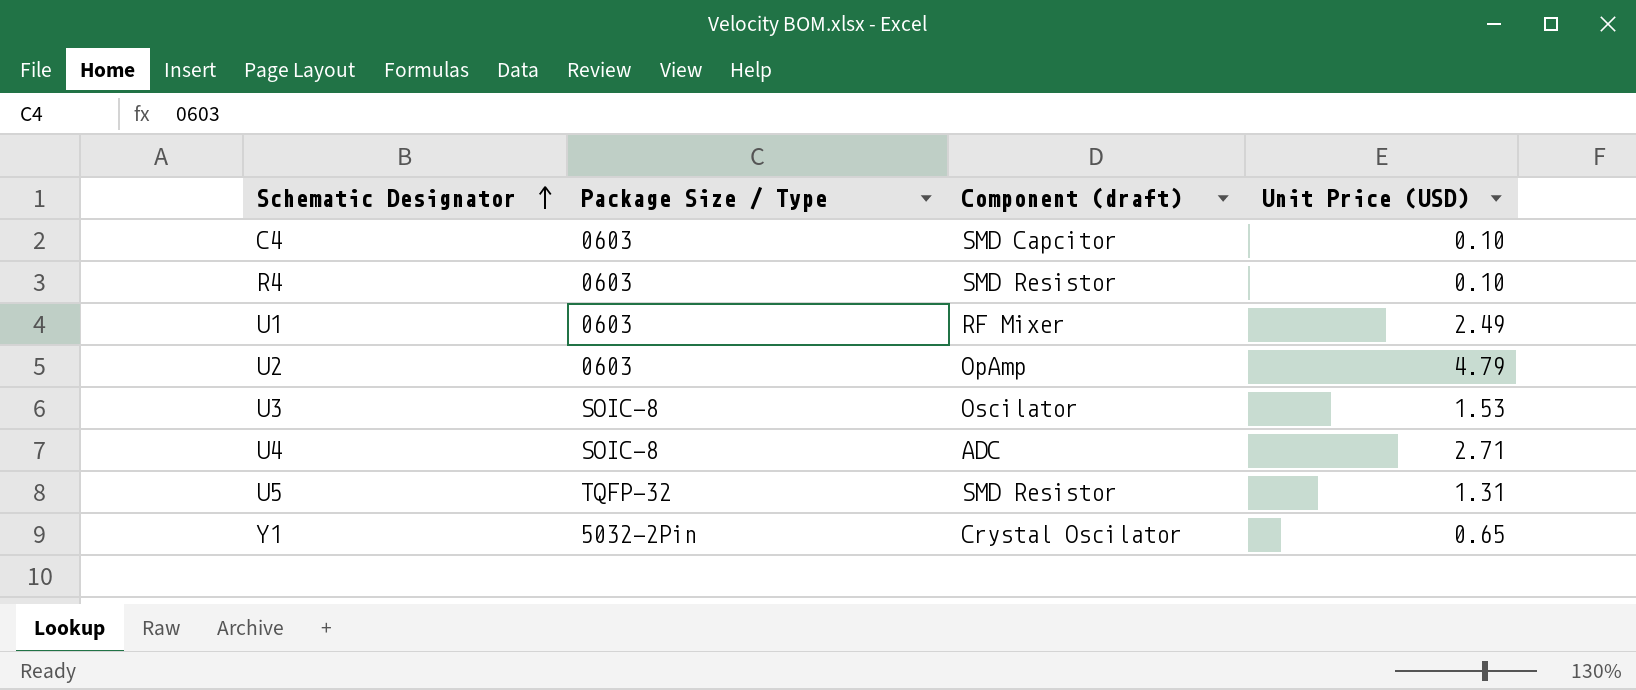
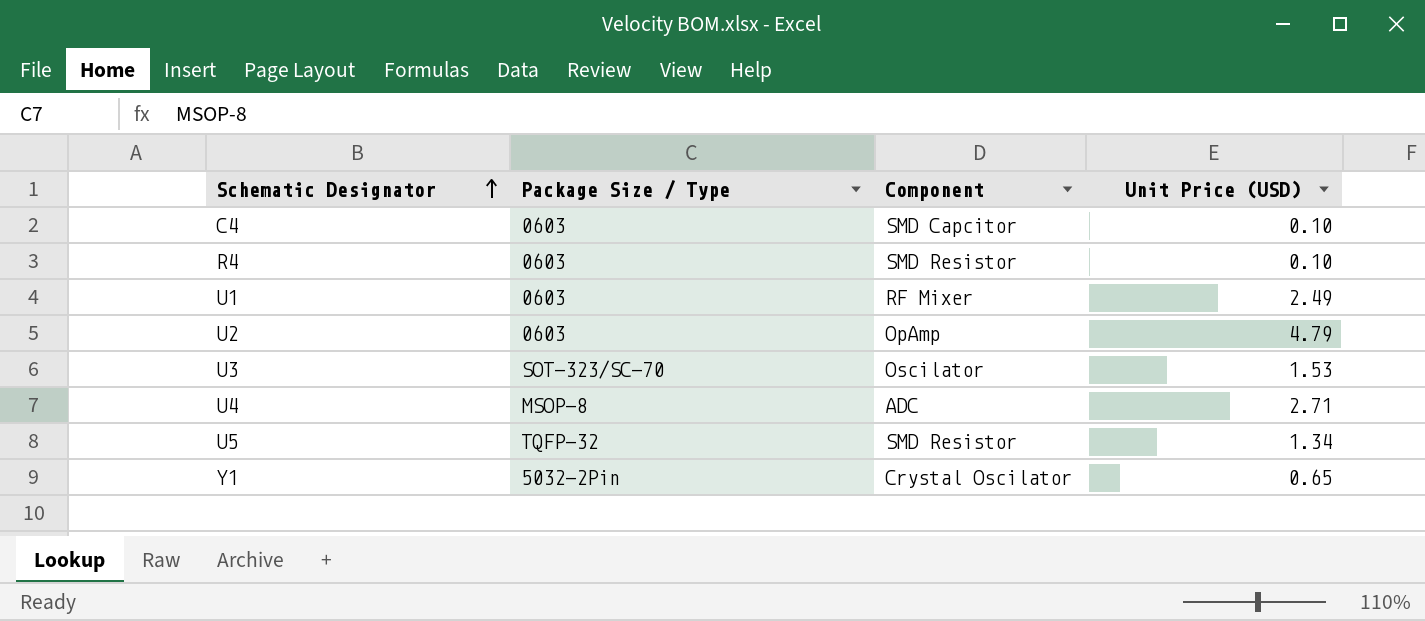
column name: Component (draft) -> Component
U3 | Package Size / Type: SOIC-8 -> SOT-323/SC-70
U4 | Package Size / Type: SOIC-8 -> MSOP-8
U5 | Unit Price (USD): 1.31 -> 1.34

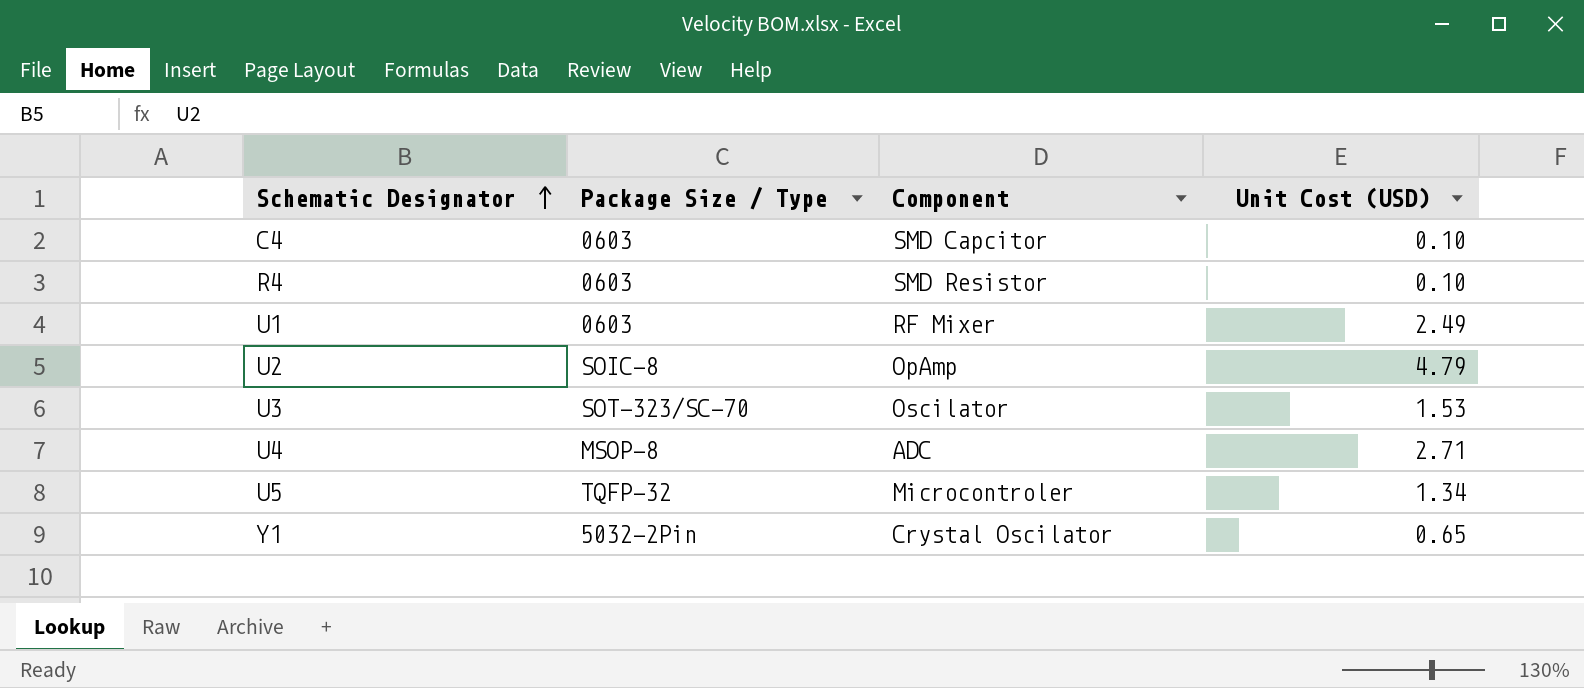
column name: Unit Price (USD) -> Unit Cost (USD)
U2 | Package Size / Type: 0603 -> SOIC-8
U5 | Component: SMD Resistor -> Microcontroler

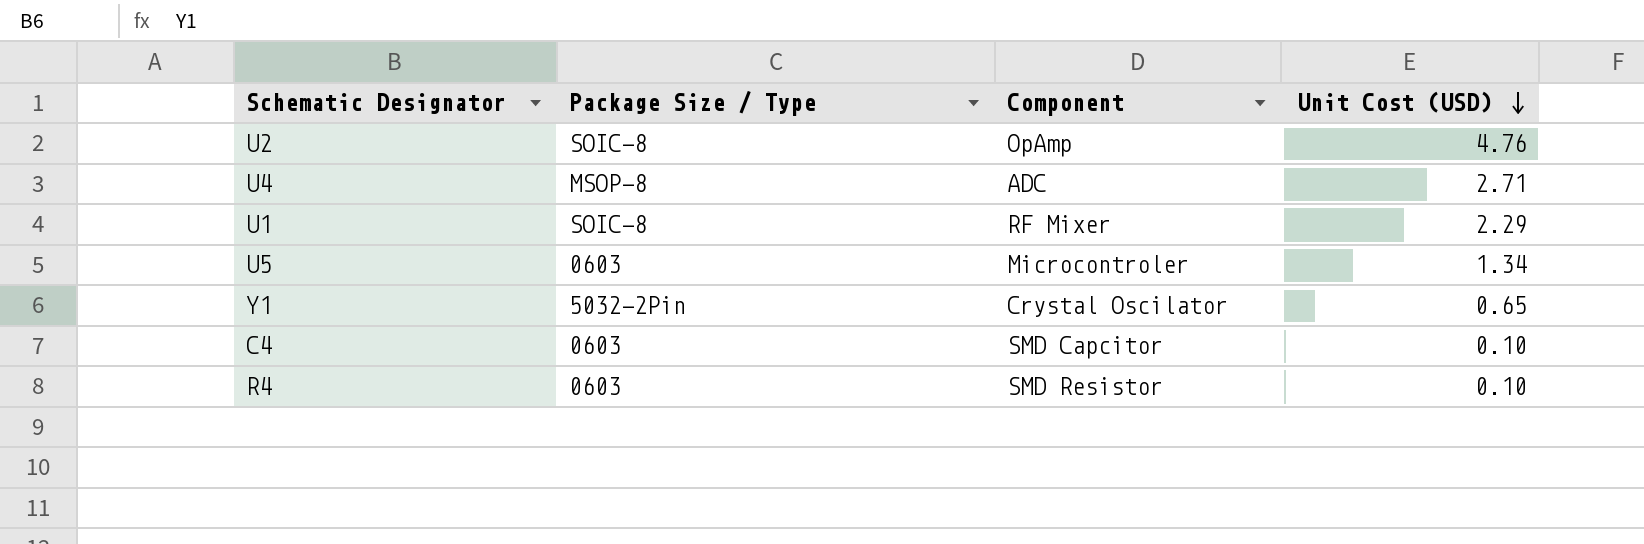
row order: Schematic Designator ascending -> Unit Cost (USD) descending
row U3: SOT-323/SC-70 | Oscilator | 1.53 -> none
U2 | Unit Cost (USD): 4.79 -> 4.76
U1 | Package Size / Type: 0603 -> SOIC-8
U1 | Unit Cost (USD): 2.49 -> 2.29
U5 | Package Size / Type: TQFP-32 -> 0603

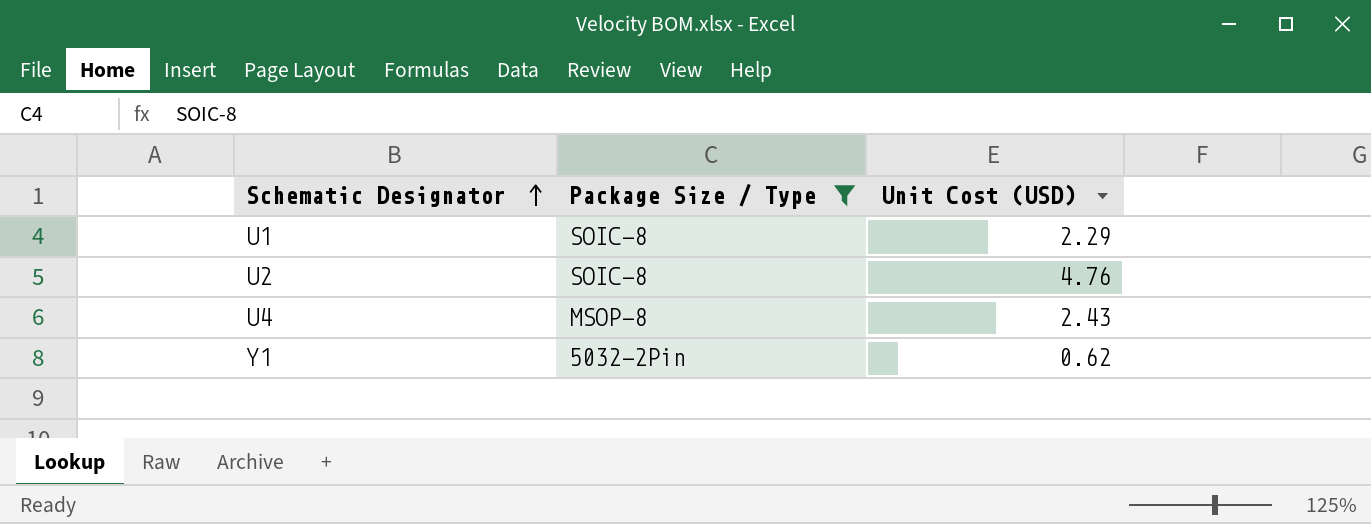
filter: none -> Package Size / Type != 0603
row order: Unit Cost (USD) descending -> Schematic Designator ascending
column Component | position: 3 -> none
U4 | Unit Cost (USD): 2.71 -> 2.43
Y1 | Unit Cost (USD): 0.65 -> 0.62

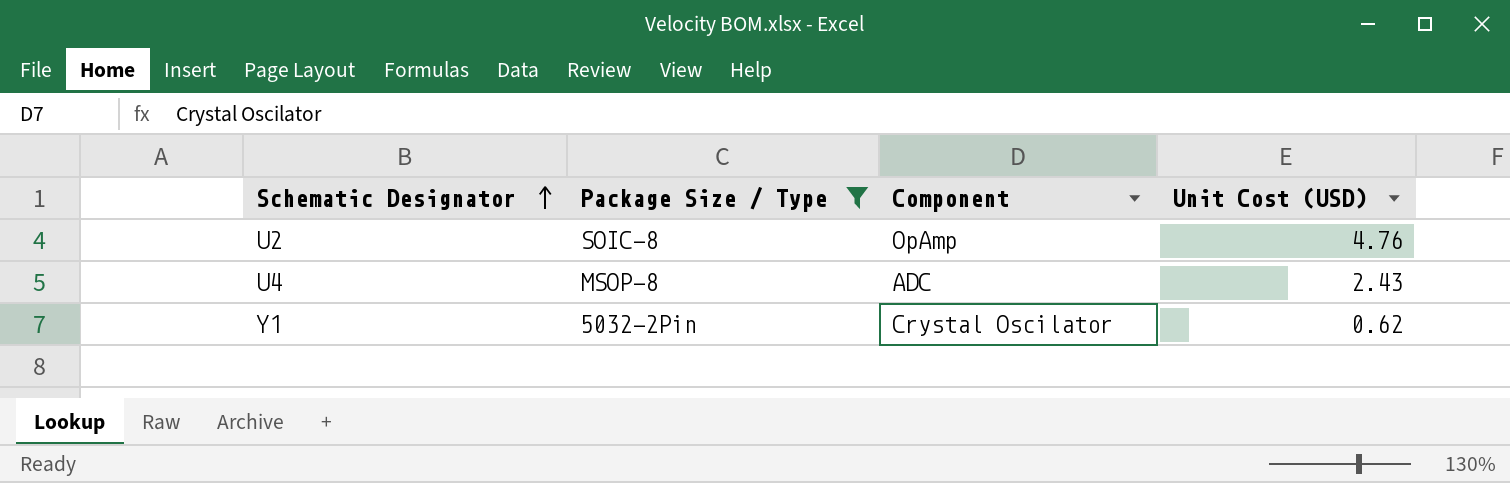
column Component | position: none -> 3
row U1: SOIC-8 | 2.29 -> none

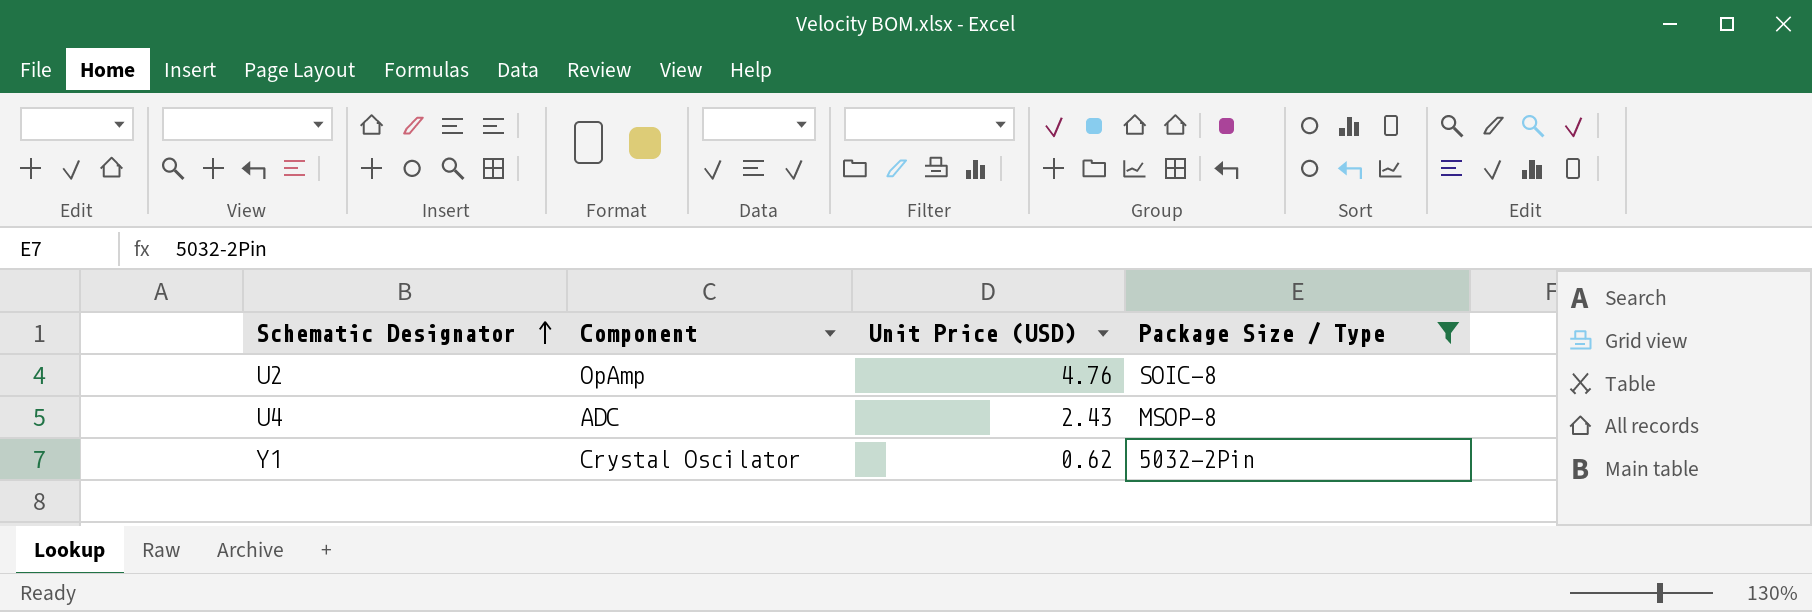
column name: Unit Cost (USD) -> Unit Price (USD)
column Package Size / Type | position: 2 -> 4

